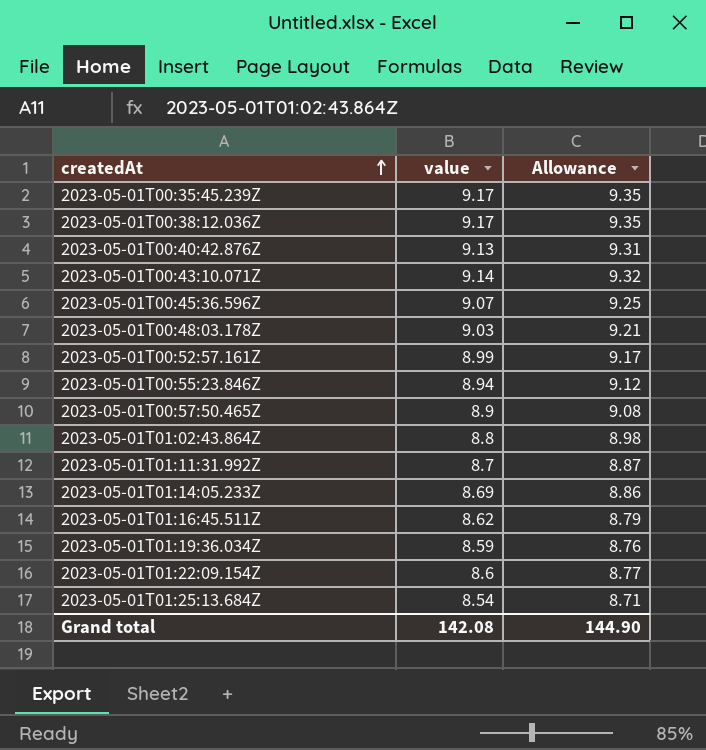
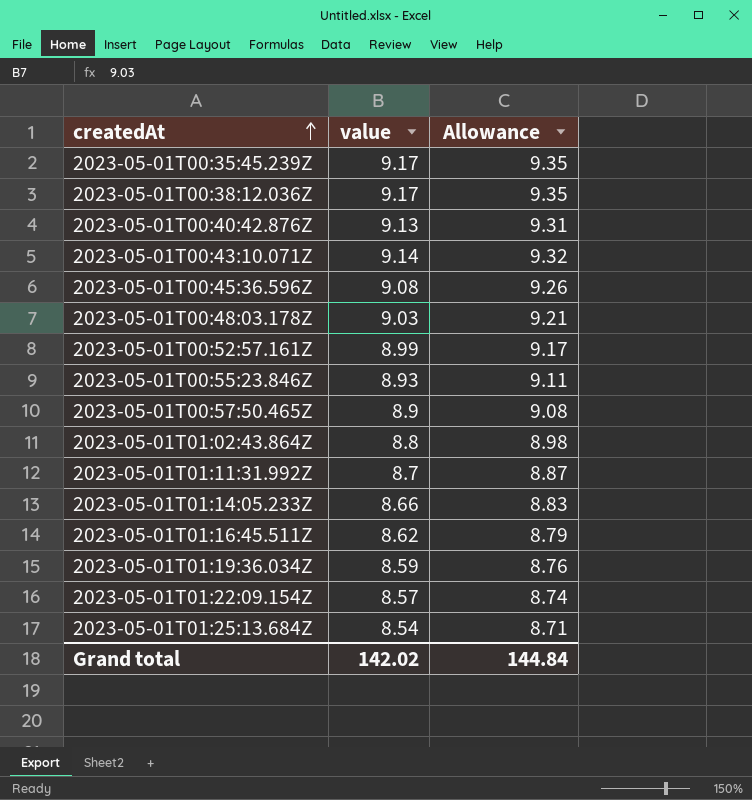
2023-05-01T00:45:36.596Z | value: 9.07 -> 9.08
2023-05-01T00:45:36.596Z | Allowance: 9.25 -> 9.26
2023-05-01T00:55:23.846Z | value: 8.94 -> 8.93
2023-05-01T00:55:23.846Z | Allowance: 9.12 -> 9.11
2023-05-01T01:14:05.233Z | value: 8.69 -> 8.66
2023-05-01T01:14:05.233Z | Allowance: 8.86 -> 8.83
2023-05-01T01:22:09.154Z | value: 8.6 -> 8.57
2023-05-01T01:22:09.154Z | Allowance: 8.77 -> 8.74
Grand total | value: 142.08 -> 142.02
Grand total | Allowance: 144.90 -> 144.84

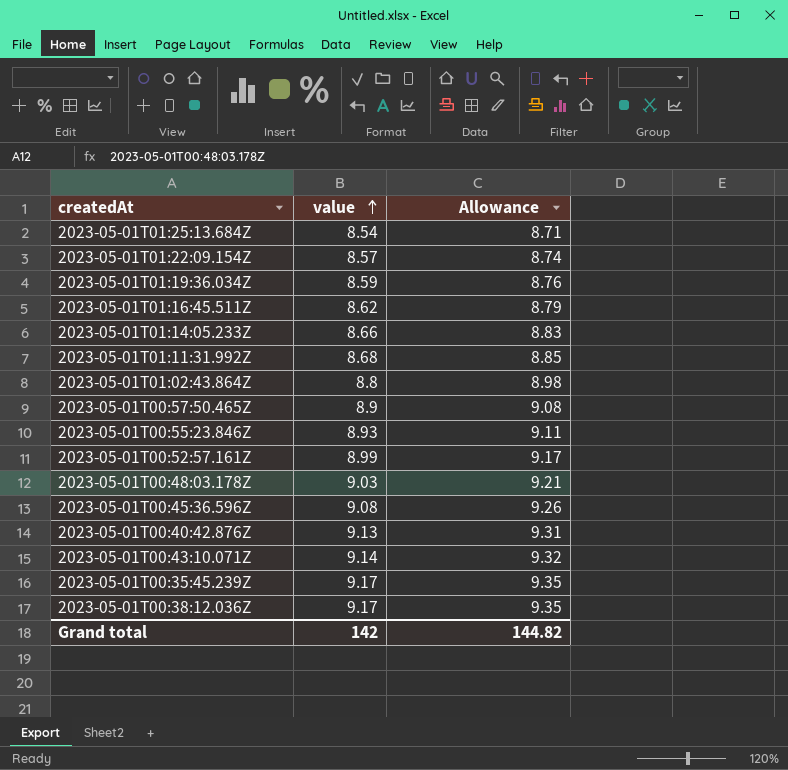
row order: createdAt ascending -> value ascending
2023-05-01T01:11:31.992Z | value: 8.7 -> 8.68
2023-05-01T01:11:31.992Z | Allowance: 8.87 -> 8.85
Grand total | value: 142.02 -> 142
Grand total | Allowance: 144.84 -> 144.82

